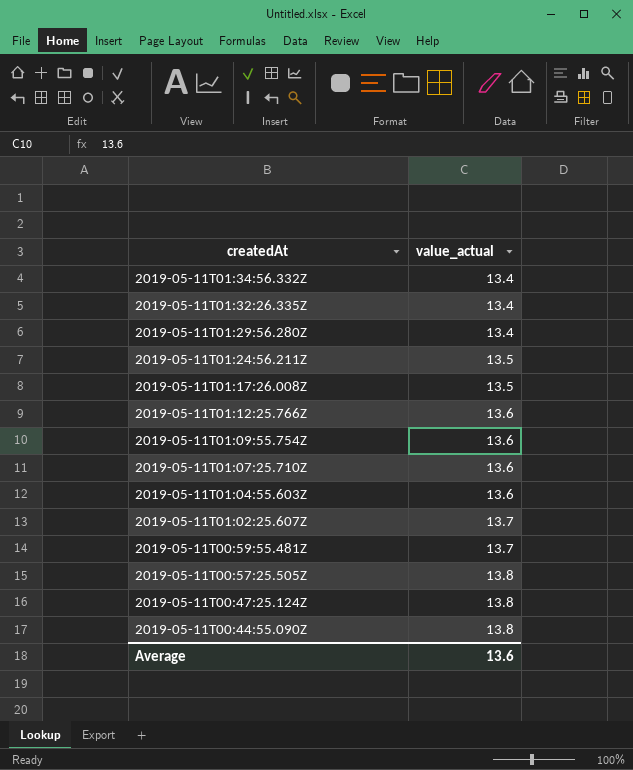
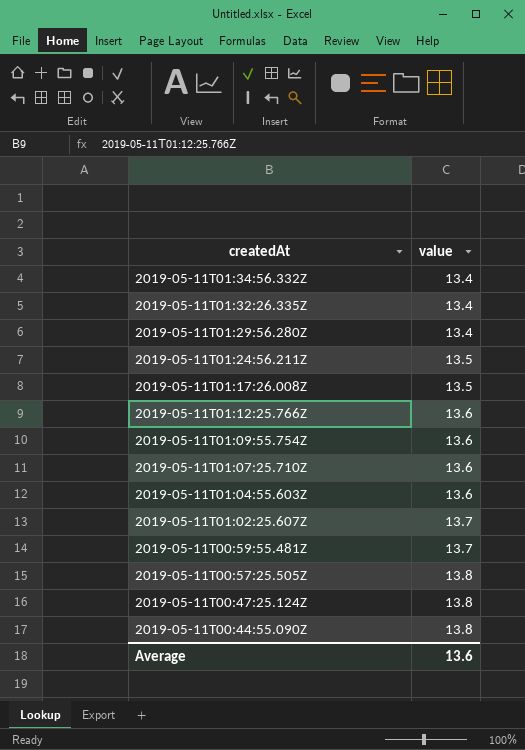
column name: value_actual -> value

